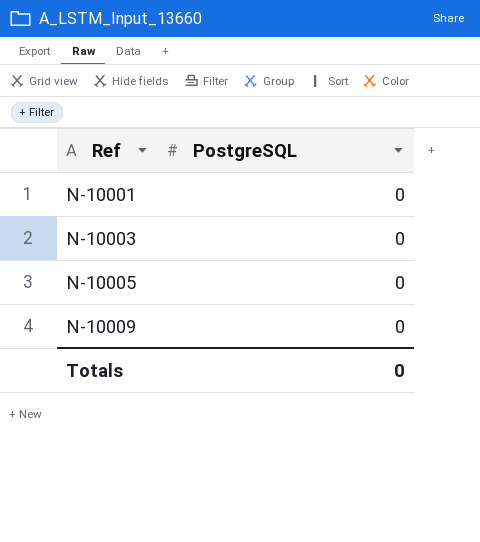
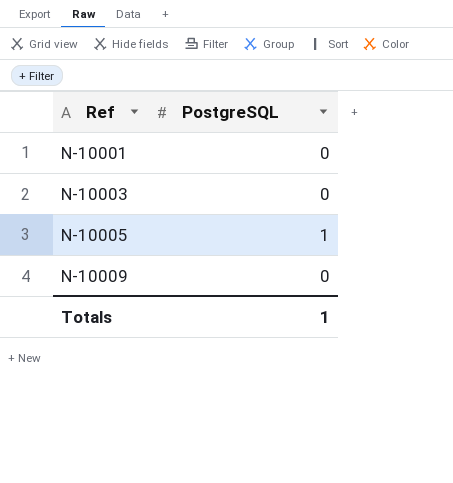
N-10005 | PostgreSQL: 0 -> 1
Totals | PostgreSQL: 0 -> 1

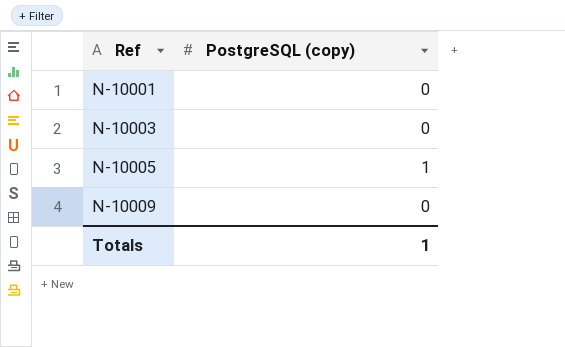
column name: PostgreSQL -> PostgreSQL (copy)

